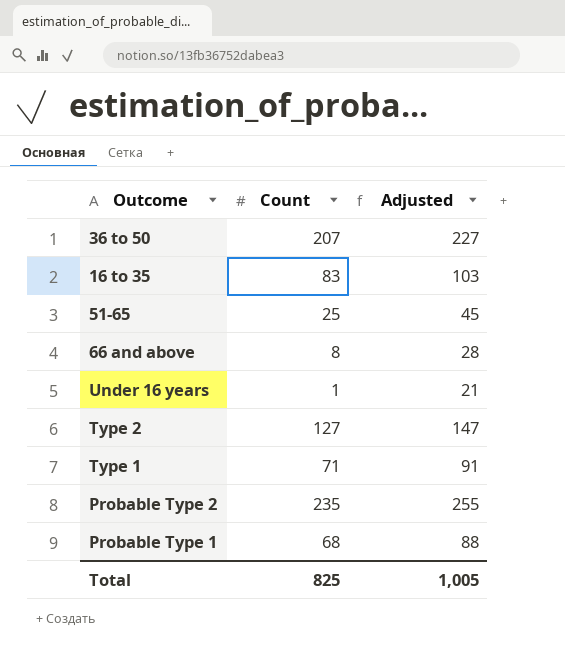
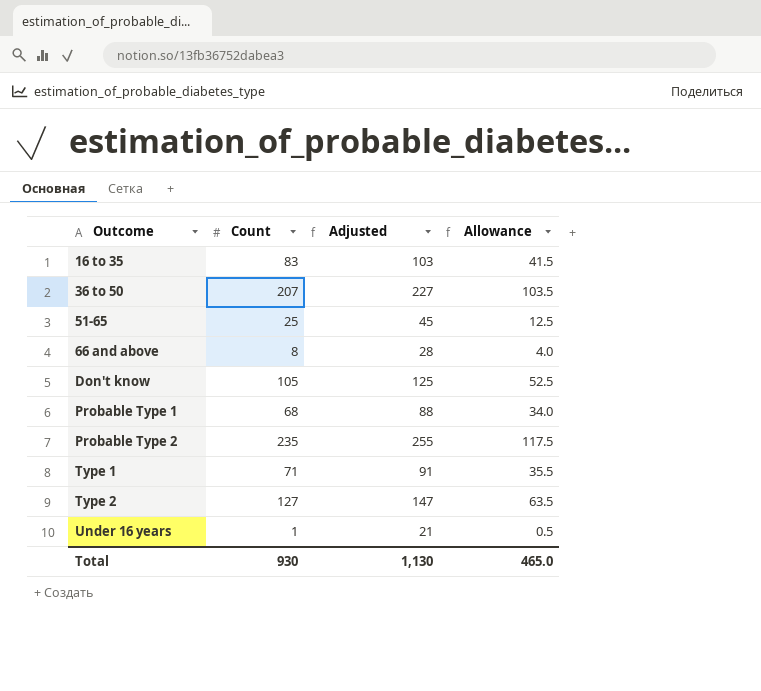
row order: none -> Outcome ascending
column Allowance | formula: none -> [Count] * 0.5
row Don't know: none -> 105 | 125 | 52.5
Total | Count: 825 -> 930
Total | Adjusted: 1,005 -> 1,130

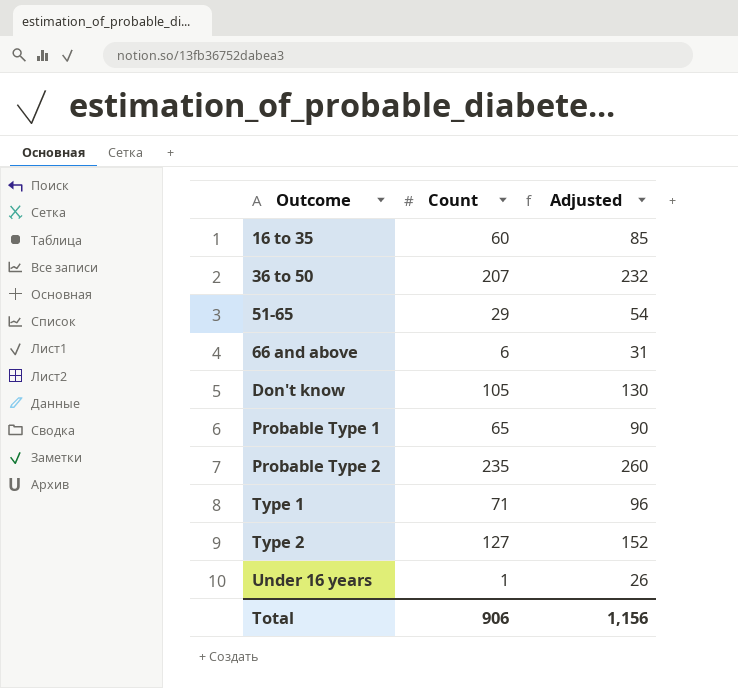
column Allowance | formula: [Count] * 0.5 -> none
column Adjusted | formula: [Count] + 20 -> [Count] + 25
16 to 35 | Count: 83 -> 60
51-65 | Count: 25 -> 29
66 and above | Count: 8 -> 6
Probable Type 1 | Count: 68 -> 65
Total | Count: 930 -> 906
Total | Adjusted: 1,130 -> 1,156

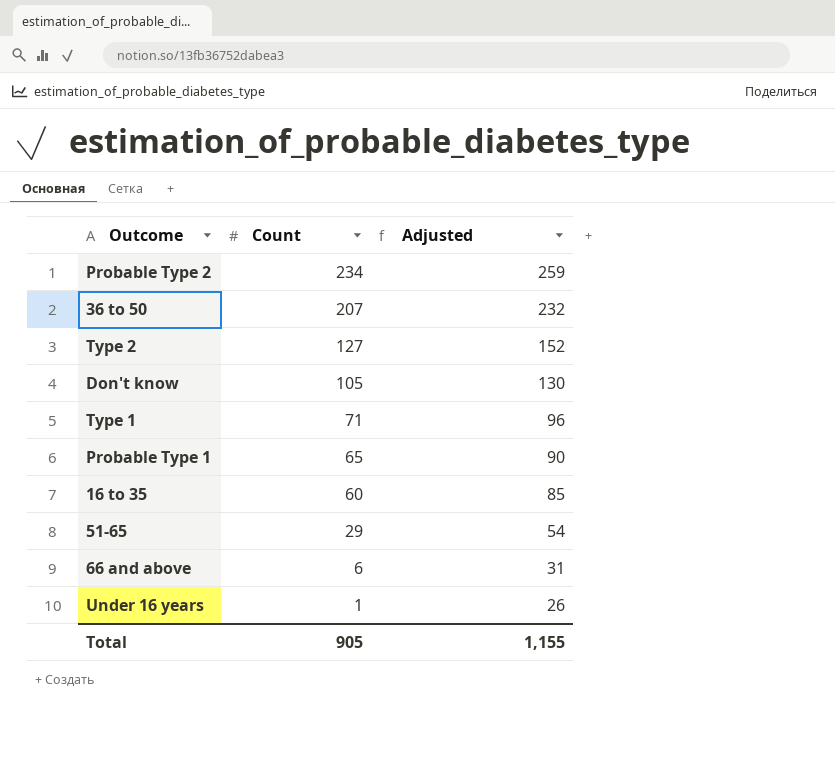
row order: Outcome ascending -> Count descending
Probable Type 2 | Count: 235 -> 234
Probable Type 2 | Adjusted: 260 -> 259
Total | Count: 906 -> 905
Total | Adjusted: 1,156 -> 1,155

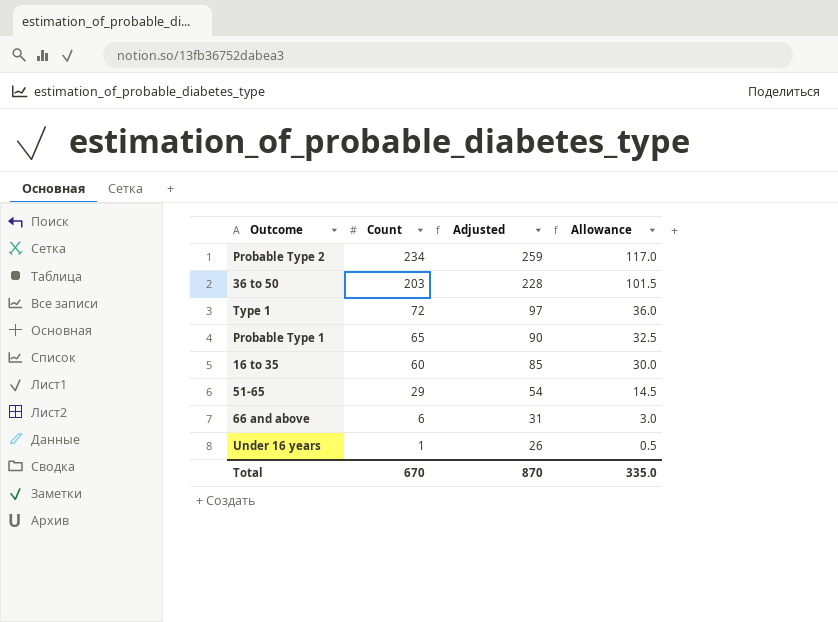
column Allowance | formula: none -> [Count] * 0.5
row Type 2: 127 | 152 -> none
row Don't know: 105 | 130 -> none
36 to 50 | Count: 207 -> 203
36 to 50 | Adjusted: 232 -> 228
Type 1 | Count: 71 -> 72
Type 1 | Adjusted: 96 -> 97
Total | Count: 905 -> 670
Total | Adjusted: 1,155 -> 870

